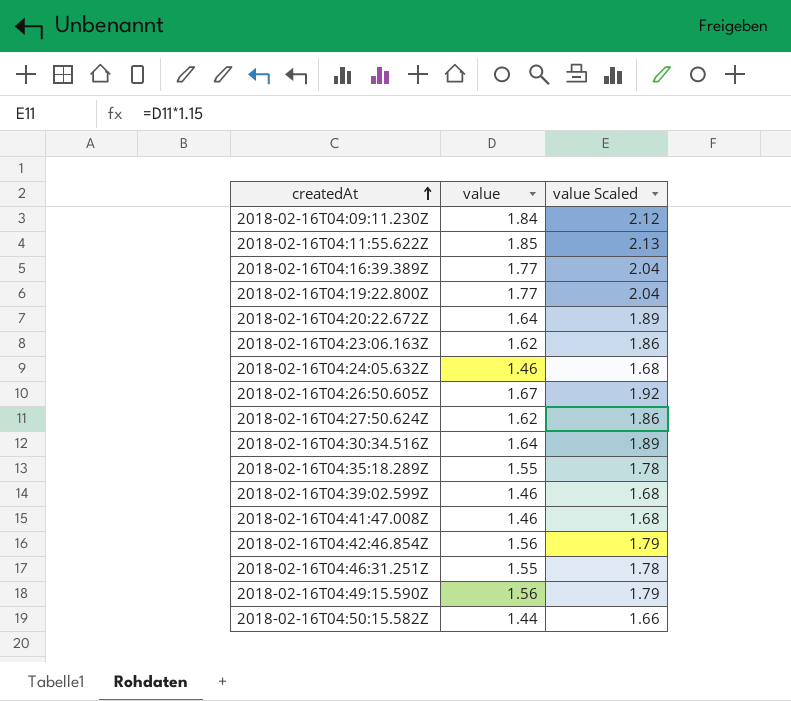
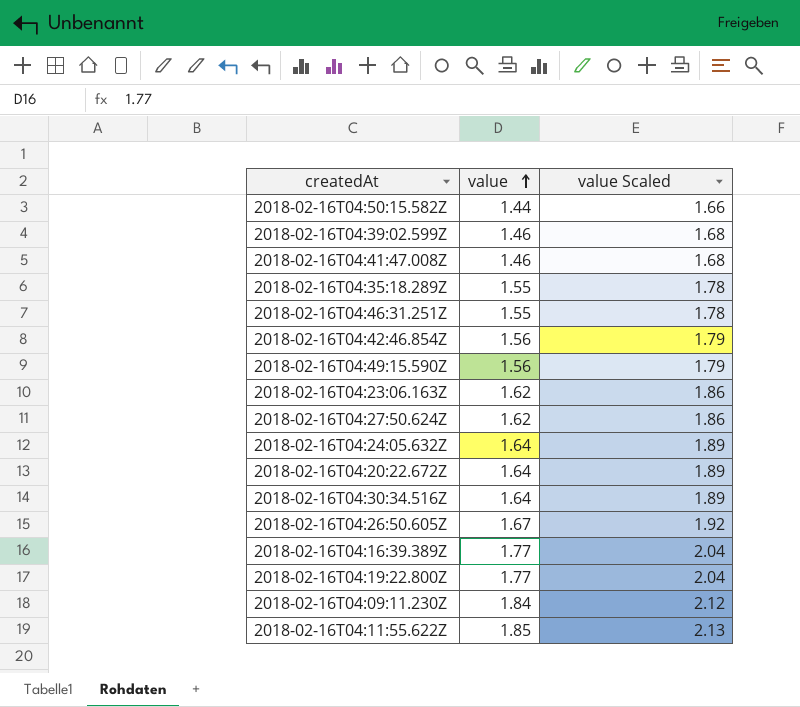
row order: createdAt ascending -> value ascending
2018-02-16T04:24:05.632Z | value: 1.46 -> 1.64
2018-02-16T04:24:05.632Z | value Scaled: 1.68 -> 1.89

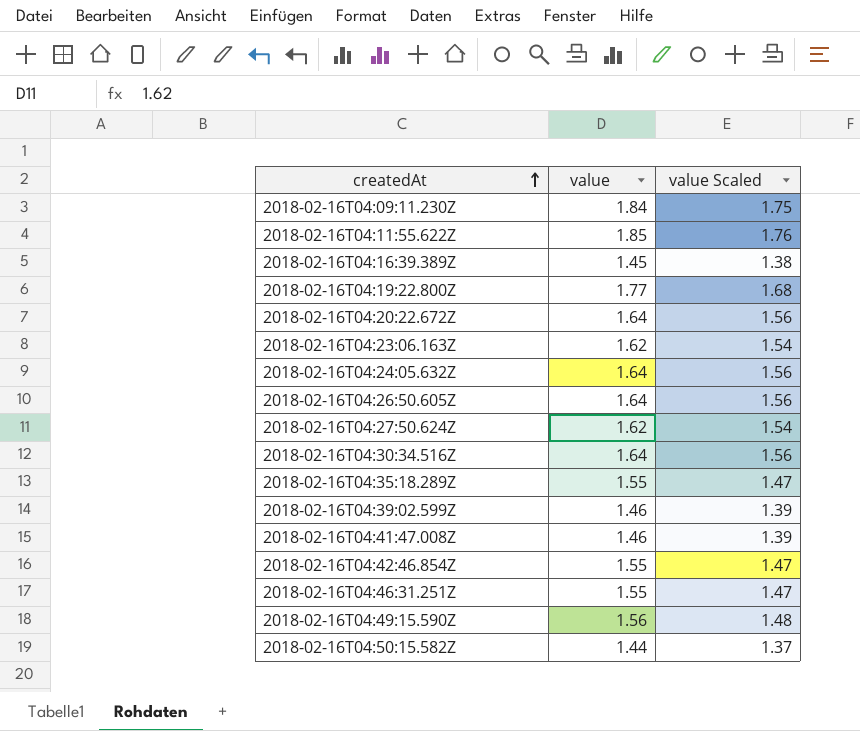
row order: value ascending -> createdAt ascending
column value Scaled | formula: [value] * 1.15 -> [value] * 0.95
2018-02-16T04:16:39.389Z | value: 1.77 -> 1.45
2018-02-16T04:26:50.605Z | value: 1.67 -> 1.64
2018-02-16T04:42:46.854Z | value: 1.56 -> 1.55

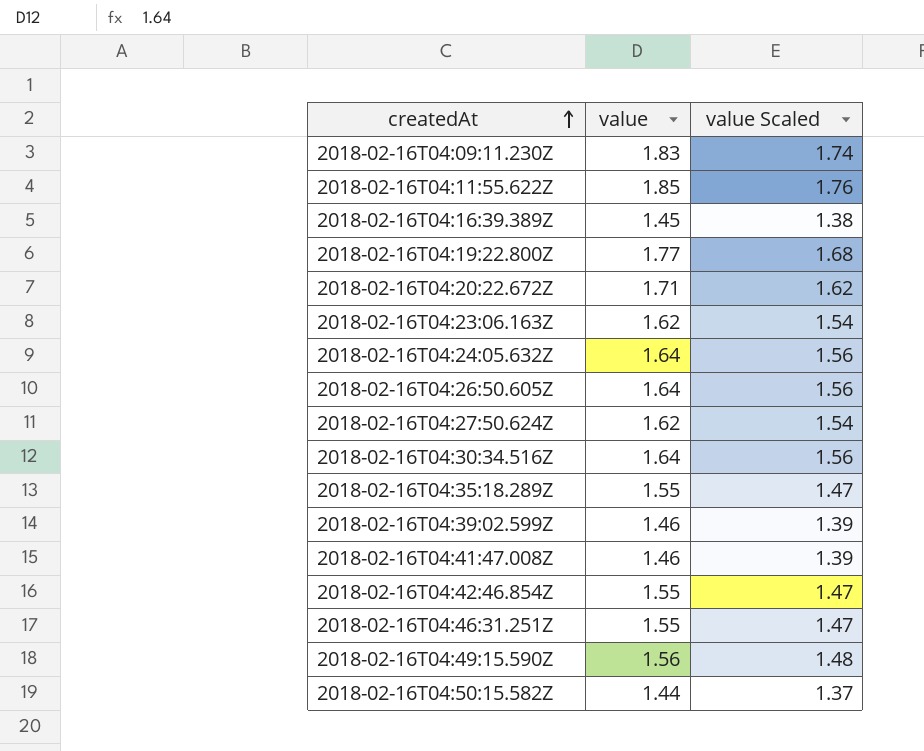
2018-02-16T04:09:11.230Z | value: 1.84 -> 1.83
2018-02-16T04:09:11.230Z | value Scaled: 1.75 -> 1.74
2018-02-16T04:20:22.672Z | value: 1.64 -> 1.71
2018-02-16T04:20:22.672Z | value Scaled: 1.56 -> 1.62

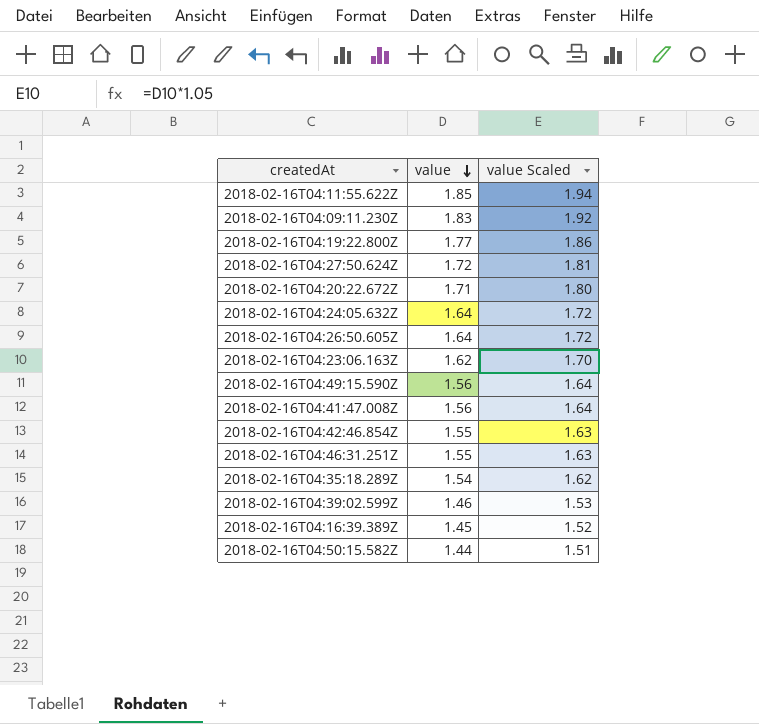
row order: createdAt ascending -> value descending
column value Scaled | formula: [value] * 0.95 -> [value] * 1.05
row 2018-02-16T04:30:34.516Z: 1.64 | 1.56 -> none
2018-02-16T04:27:50.624Z | value: 1.62 -> 1.72
2018-02-16T04:41:47.008Z | value: 1.46 -> 1.56
2018-02-16T04:35:18.289Z | value: 1.55 -> 1.54

